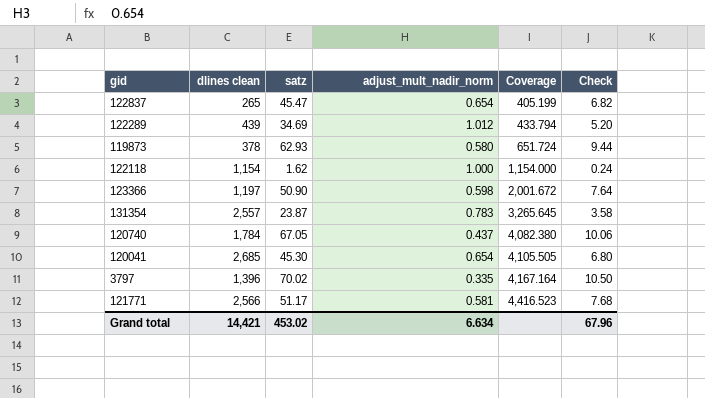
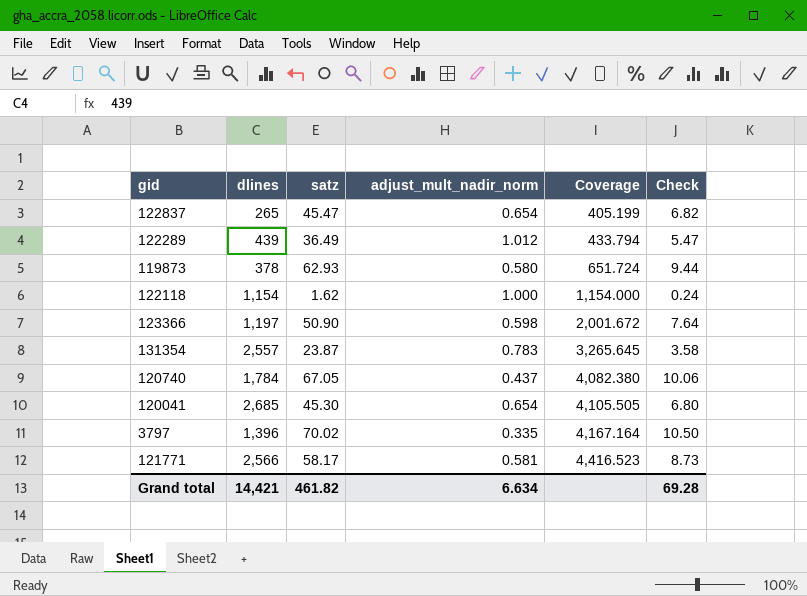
column name: dlines clean -> dlines
122289 | satz: 34.69 -> 36.49
122289 | Check: 5.20 -> 5.47
121771 | satz: 51.17 -> 58.17
121771 | Check: 7.68 -> 8.73
Grand total | satz: 453.02 -> 461.82
Grand total | Check: 67.96 -> 69.28

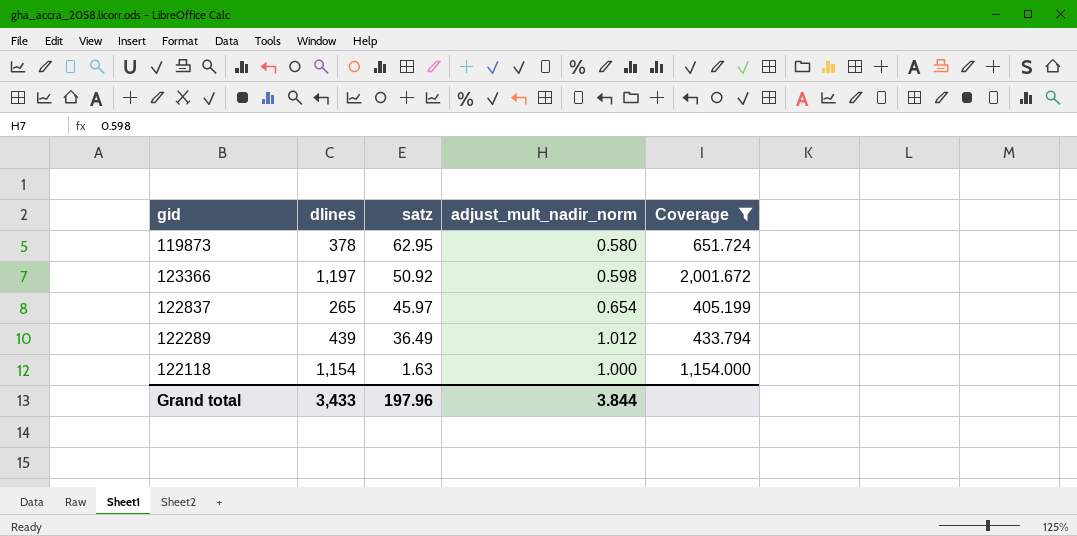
filter: none -> Coverage <= 2,001.672
row order: Coverage ascending -> satz descending
column Check | formula: [satz] * 0.15 -> none
119873 | satz: 62.93 -> 62.95
123366 | satz: 50.90 -> 50.92
122837 | satz: 45.47 -> 45.97
122118 | satz: 1.62 -> 1.63
Grand total | dlines: 14,421 -> 3,433
Grand total | satz: 461.82 -> 197.96
Grand total | adjust_mult_nadir_norm: 6.634 -> 3.844

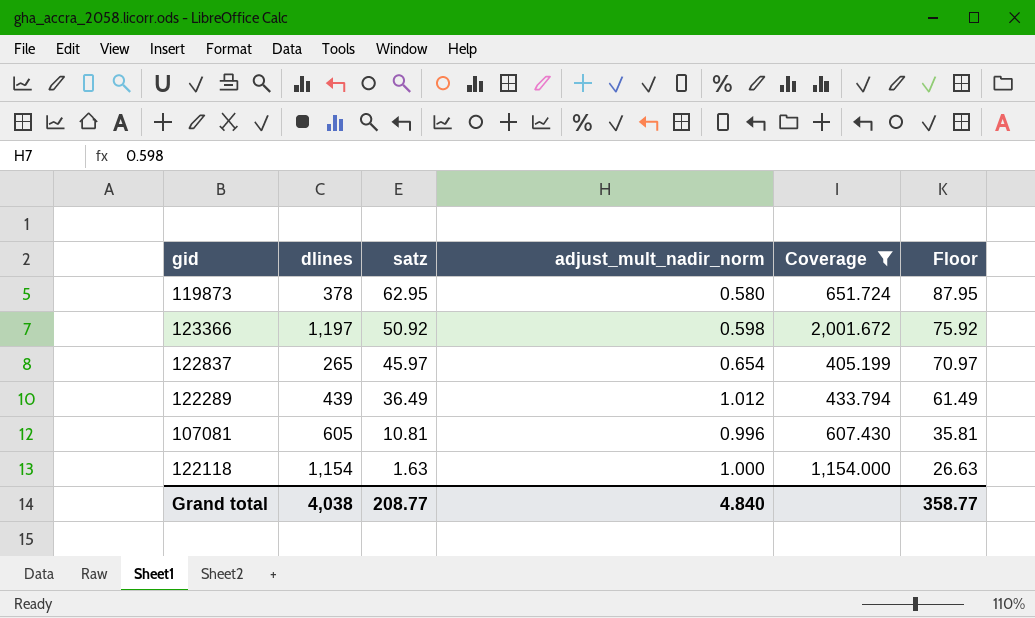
column Floor | formula: none -> [satz] + 25
row 107081: none -> 605 | 10.81 | 0.996 | 607.430 | 35.81
Grand total | dlines: 3,433 -> 4,038
Grand total | satz: 197.96 -> 208.77
Grand total | adjust_mult_nadir_norm: 3.844 -> 4.840

